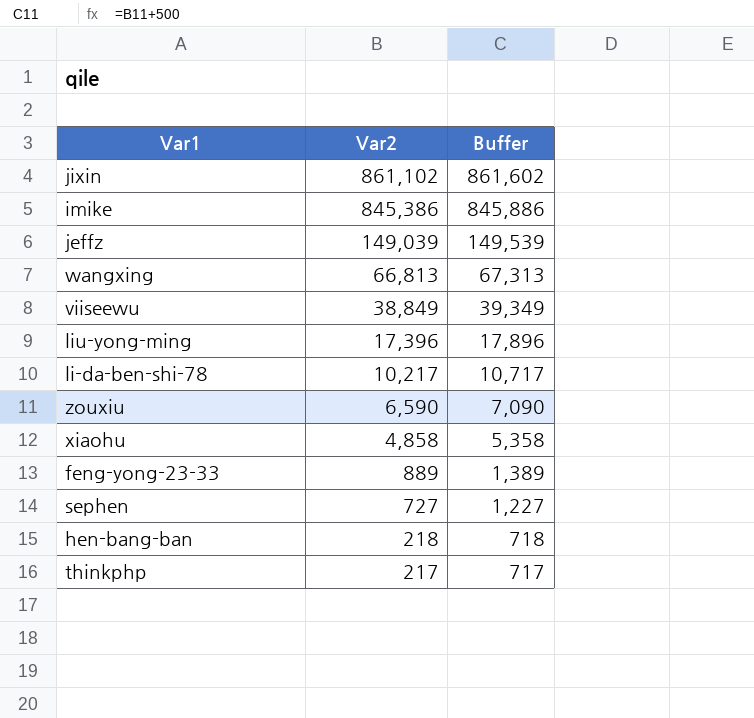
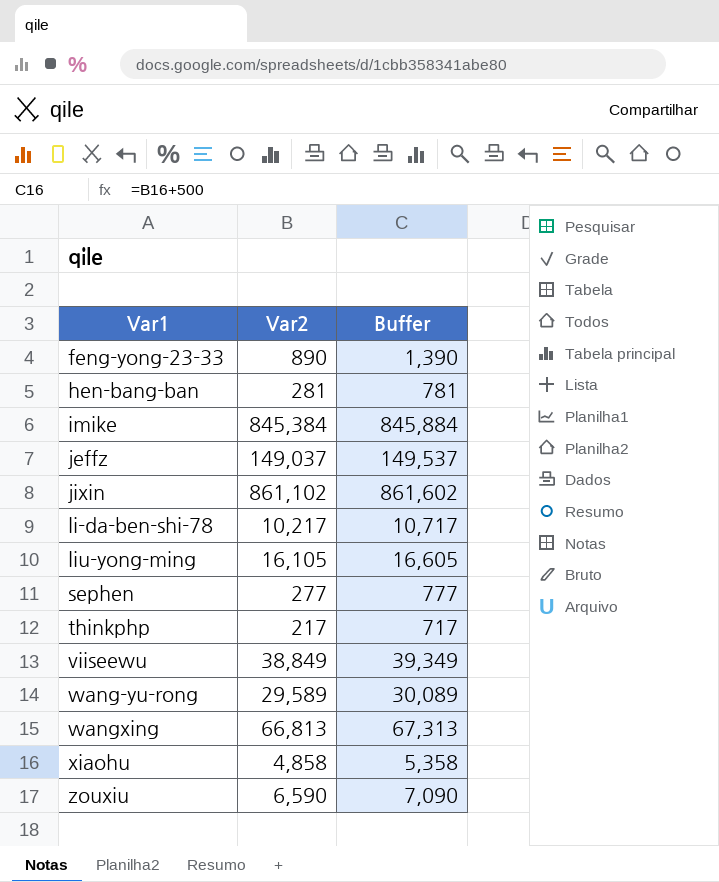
row order: Var2 descending -> Var1 ascending
feng-yong-23-33 | Var2: 889 -> 890
feng-yong-23-33 | Buffer: 1,389 -> 1,390
hen-bang-ban | Var2: 218 -> 281
hen-bang-ban | Buffer: 718 -> 781
imike | Var2: 845,386 -> 845,384
imike | Buffer: 845,886 -> 845,884
jeffz | Var2: 149,039 -> 149,037
jeffz | Buffer: 149,539 -> 149,537
liu-yong-ming | Var2: 17,396 -> 16,105
liu-yong-ming | Buffer: 17,896 -> 16,605
sephen | Var2: 727 -> 277
sephen | Buffer: 1,227 -> 777
row wang-yu-rong: none -> 29,589 | 30,089

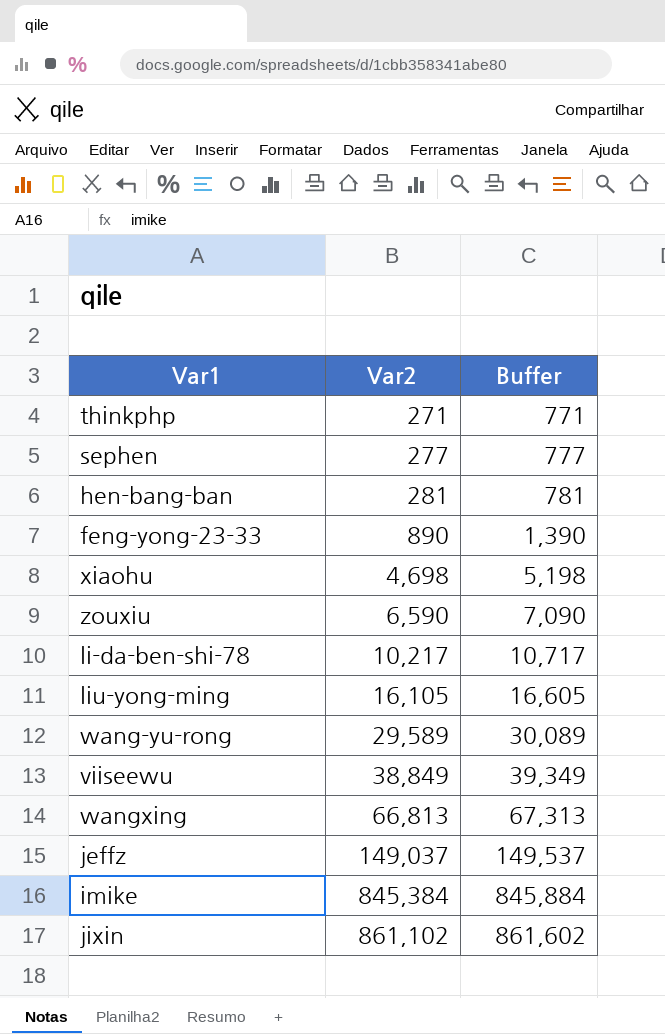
row order: Var1 ascending -> Var2 ascending
thinkphp | Var2: 217 -> 271
thinkphp | Buffer: 717 -> 771
xiaohu | Var2: 4,858 -> 4,698
xiaohu | Buffer: 5,358 -> 5,198

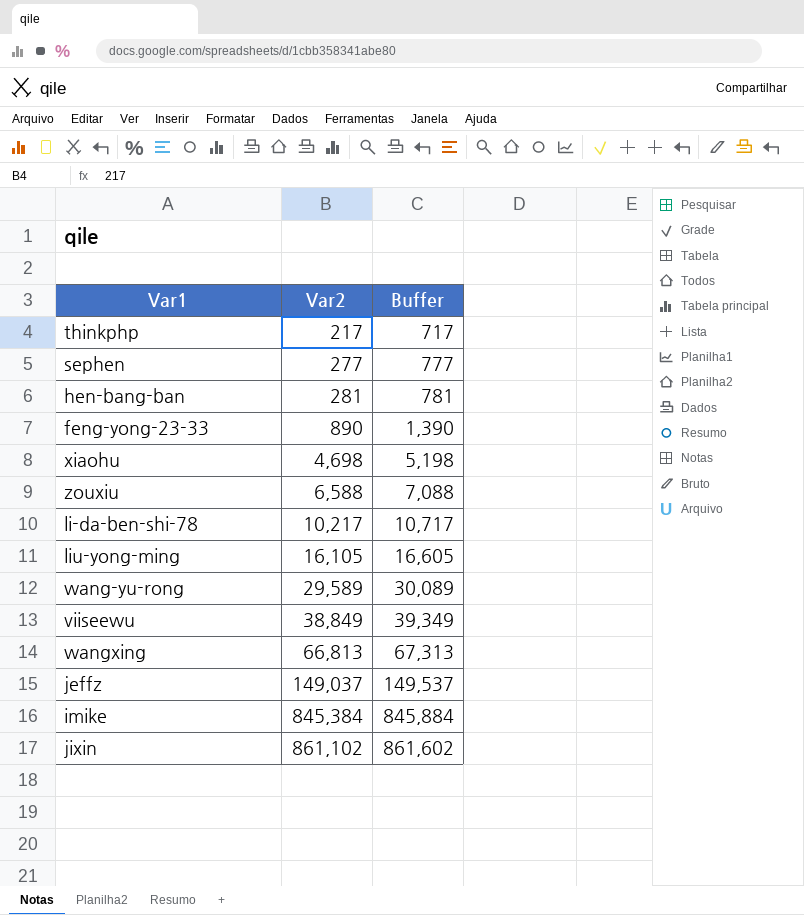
thinkphp | Var2: 271 -> 217
thinkphp | Buffer: 771 -> 717
zouxiu | Var2: 6,590 -> 6,588
zouxiu | Buffer: 7,090 -> 7,088

